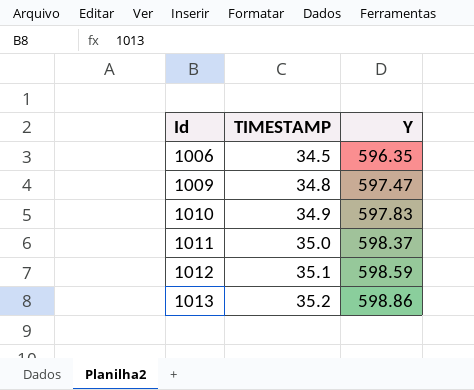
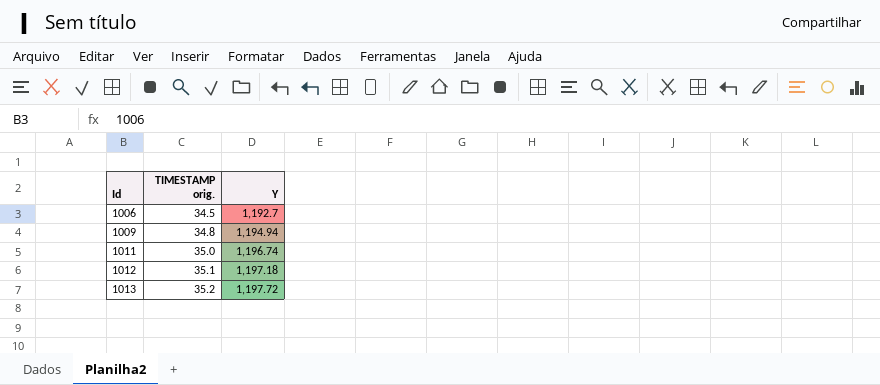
column name: TIMESTAMP -> TIMESTAMP orig.
row 1010: 34.9 | 597.83 -> none
1006 | Y: 596.35 -> 1,192.7
1009 | Y: 597.47 -> 1,194.94
1011 | Y: 598.37 -> 1,196.74
1012 | Y: 598.59 -> 1,197.18
1013 | Y: 598.86 -> 1,197.72

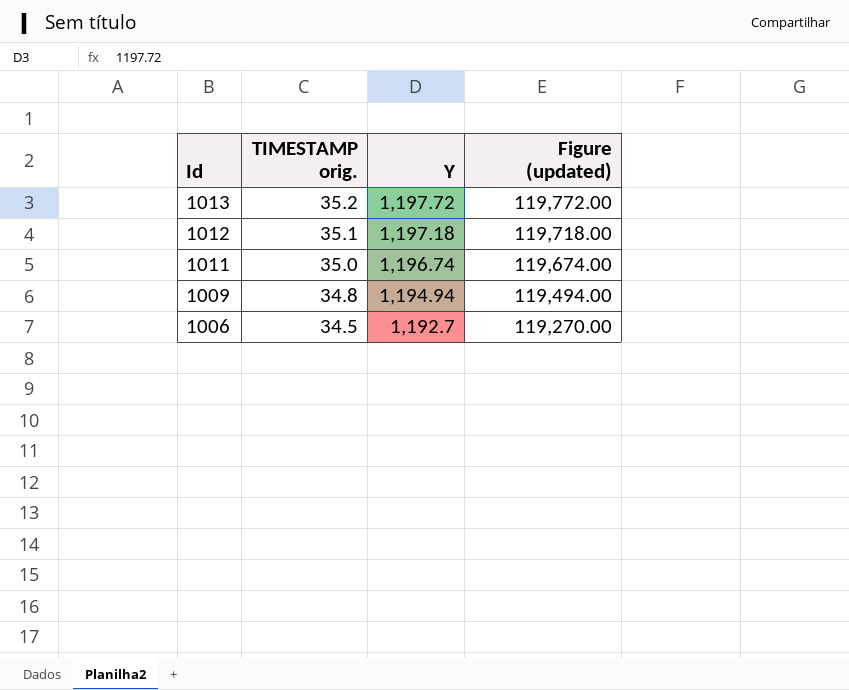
row order: Id ascending -> Id descending
column Figure (updated) | formula: none -> [Y] * 100

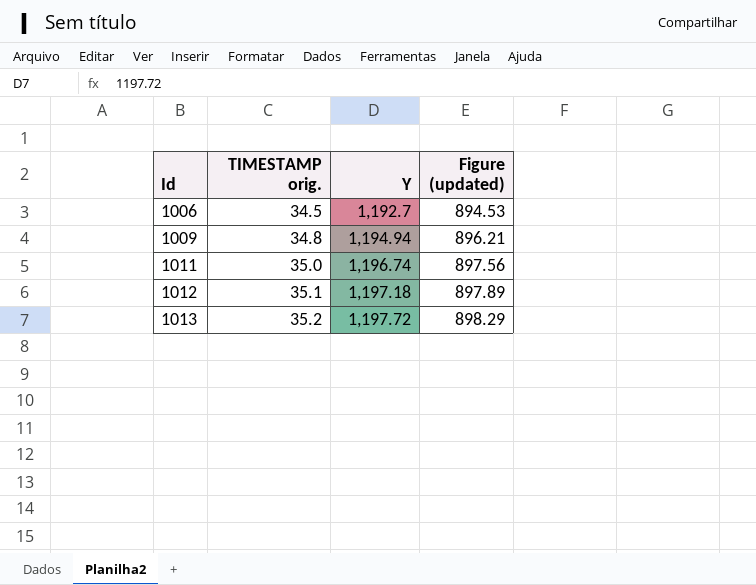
row order: Id descending -> Id ascending
column Figure (updated) | formula: [Y] * 100 -> [Y] * 0.75

